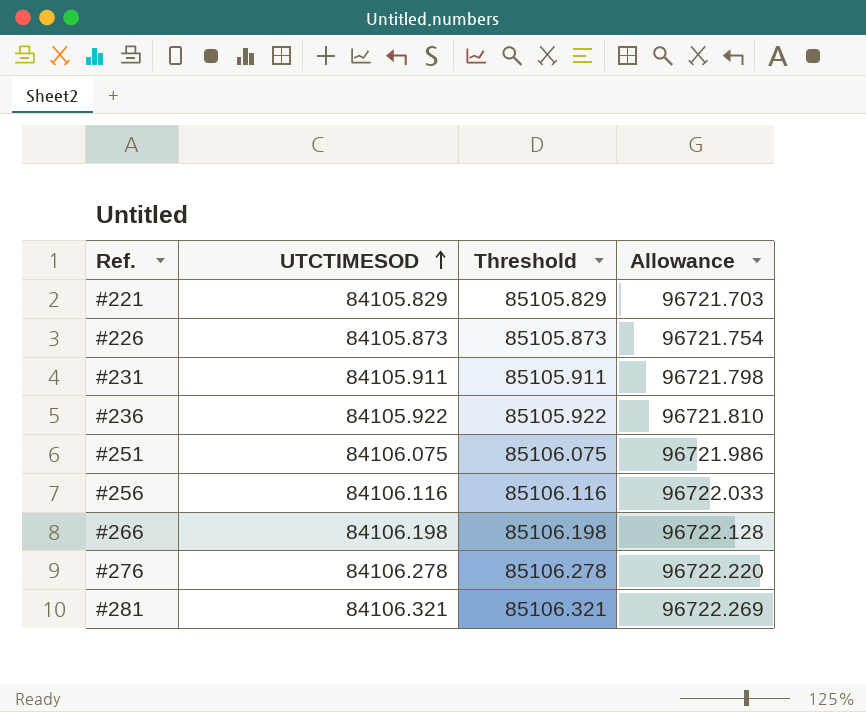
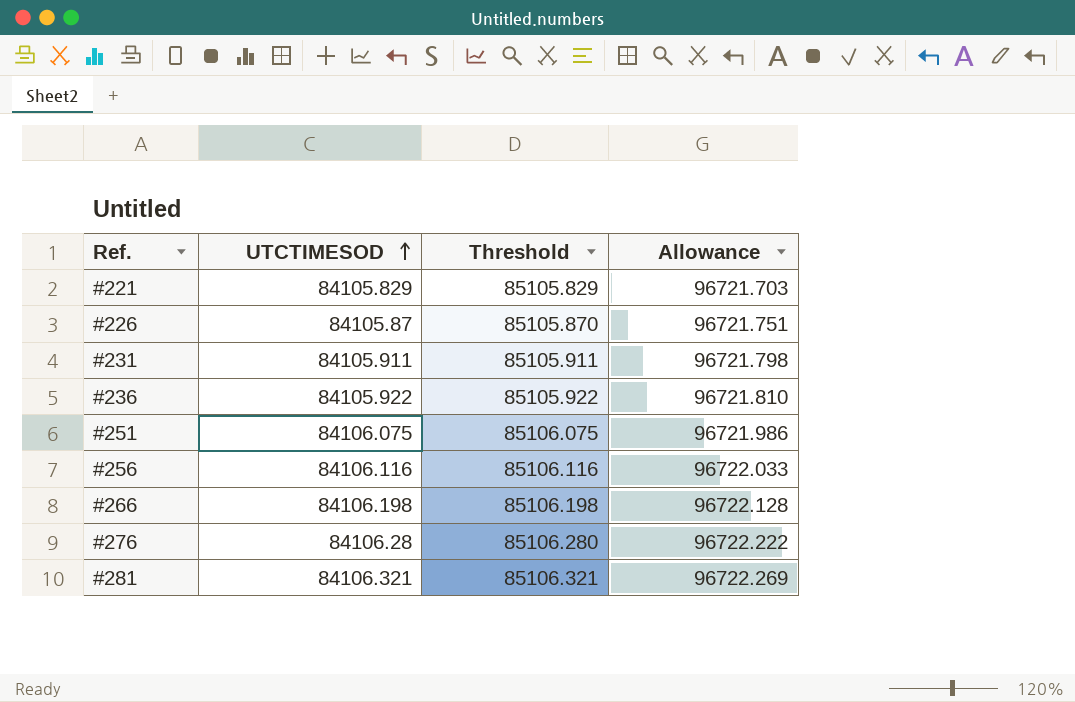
#226 | UTCTIMESOD: 84105.873 -> 84105.87
#226 | Threshold: 85105.873 -> 85105.870
#226 | Allowance: 96721.754 -> 96721.751
#276 | UTCTIMESOD: 84106.278 -> 84106.28
#276 | Threshold: 85106.278 -> 85106.280
#276 | Allowance: 96722.220 -> 96722.222

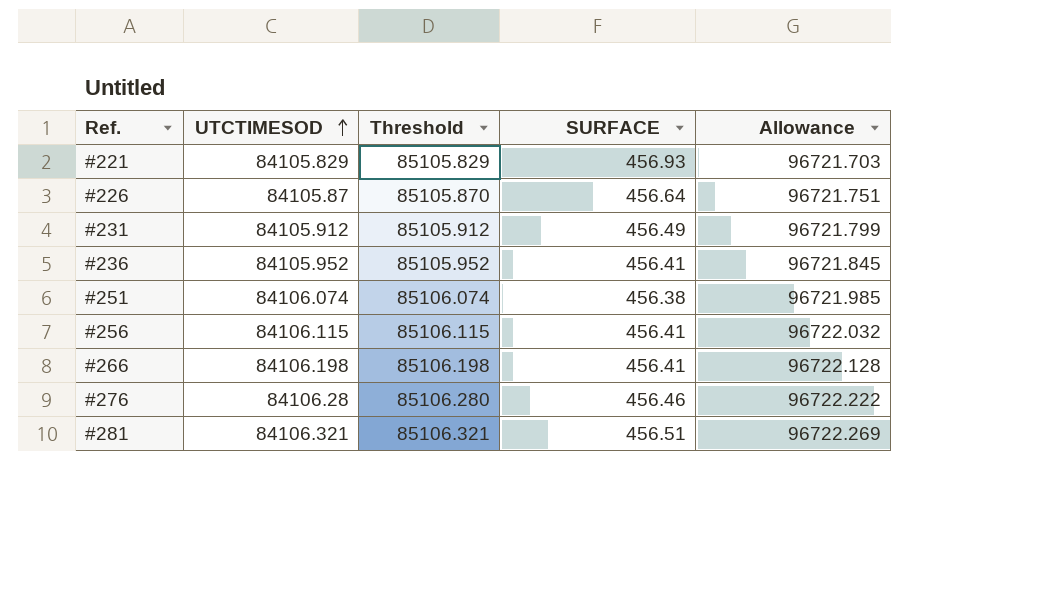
column SURFACE | position: none -> 4
#231 | UTCTIMESOD: 84105.911 -> 84105.912
#231 | Threshold: 85105.911 -> 85105.912
#231 | Allowance: 96721.798 -> 96721.799
#236 | UTCTIMESOD: 84105.922 -> 84105.952
#236 | Threshold: 85105.922 -> 85105.952
#236 | Allowance: 96721.810 -> 96721.845
#251 | UTCTIMESOD: 84106.075 -> 84106.074
#251 | Threshold: 85106.075 -> 85106.074
#251 | Allowance: 96721.986 -> 96721.985
#256 | UTCTIMESOD: 84106.116 -> 84106.115
#256 | Threshold: 85106.116 -> 85106.115
#256 | Allowance: 96722.033 -> 96722.032

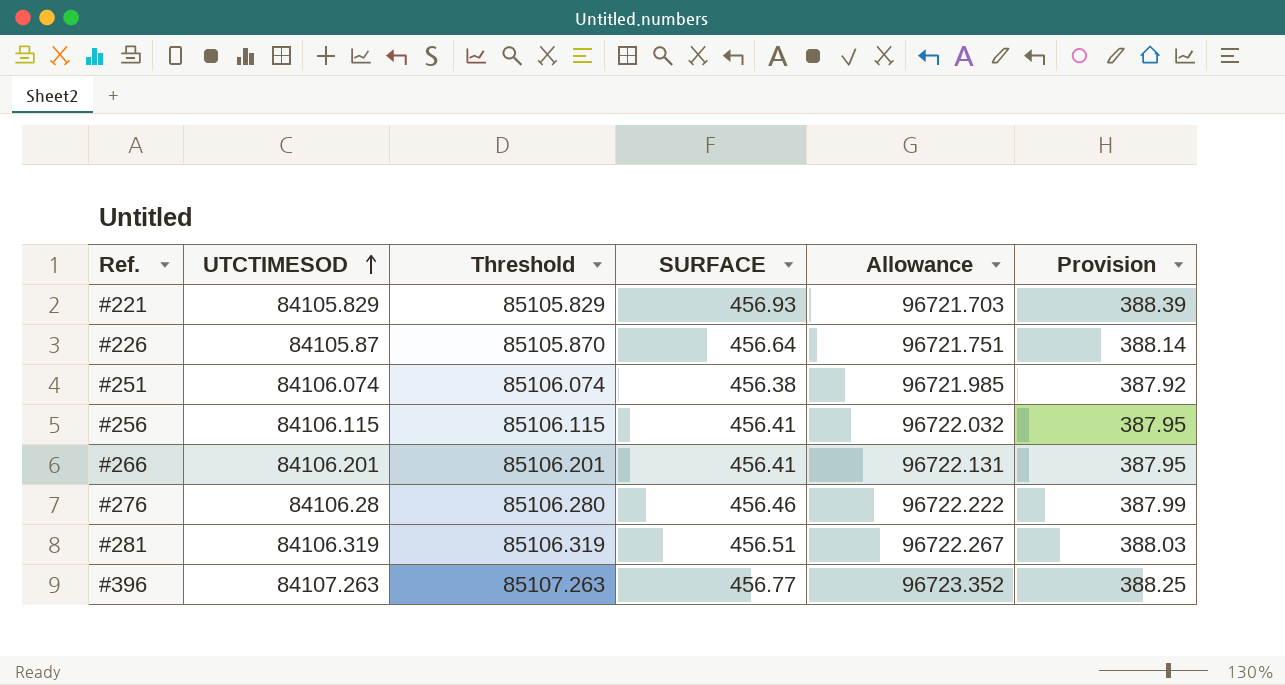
column Provision | formula: none -> [SURFACE] * 0.85
row #231: 84105.912 | 85105.912 | 456.49 | 96721.799 -> none
row #236: 84105.952 | 85105.952 | 456.41 | 96721.845 -> none
#266 | UTCTIMESOD: 84106.198 -> 84106.201
#266 | Threshold: 85106.198 -> 85106.201
#266 | Allowance: 96722.128 -> 96722.131
#281 | UTCTIMESOD: 84106.321 -> 84106.319
#281 | Threshold: 85106.321 -> 85106.319
#281 | Allowance: 96722.269 -> 96722.267
row #396: none -> 84107.263 | 85107.263 | 456.77 | 96723.352 | 388.25

